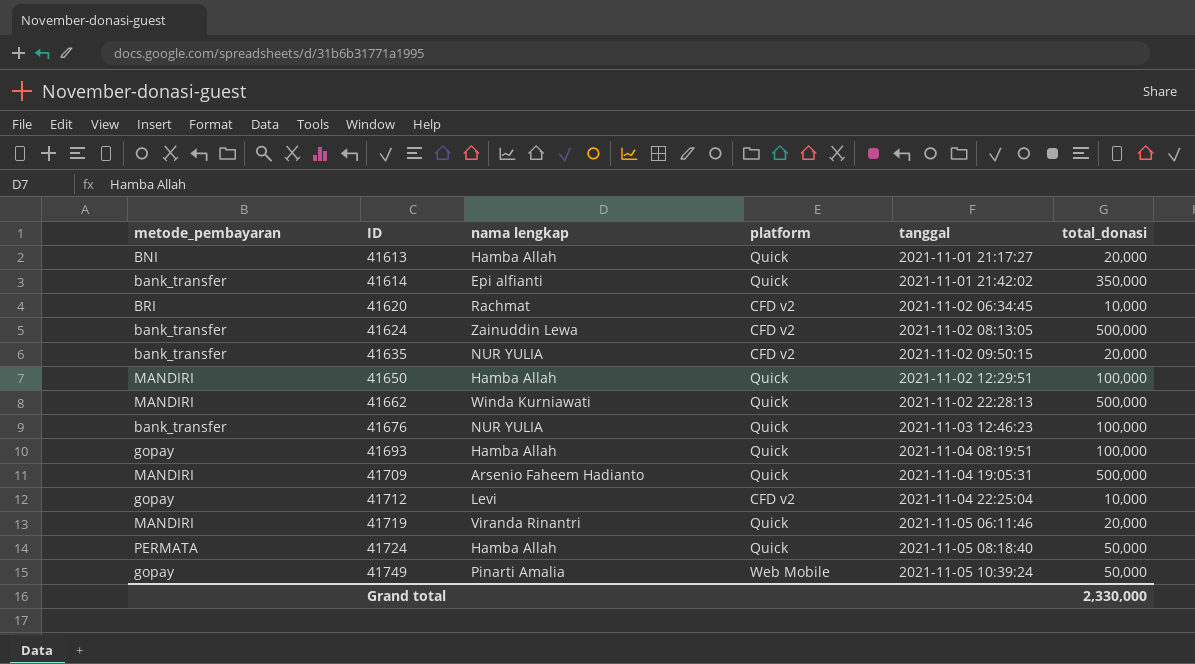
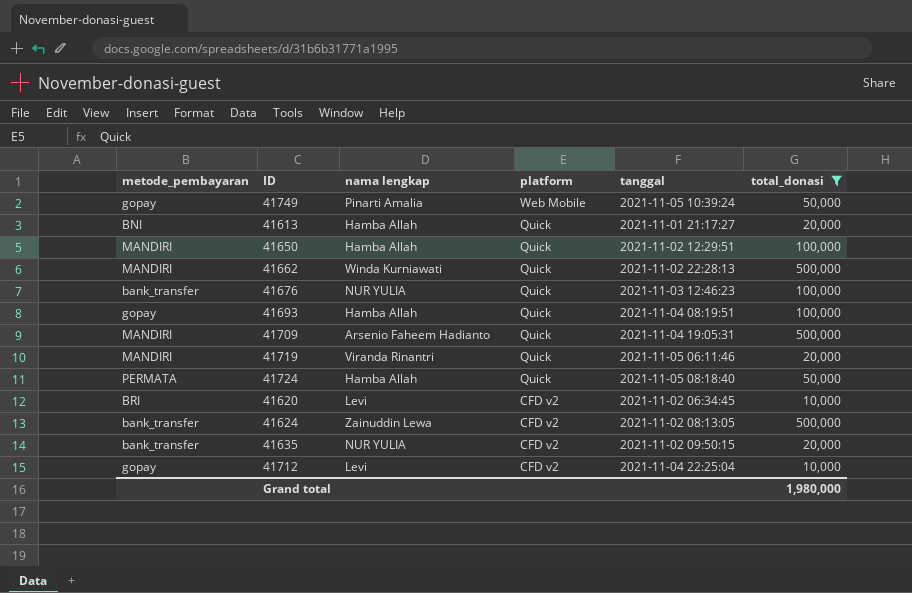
filter: none -> total_donasi != 350,000
row order: ID ascending -> platform descending
41620 | nama lengkap: Rachmat -> Levi
Grand total | total_donasi: 2,330,000 -> 1,980,000

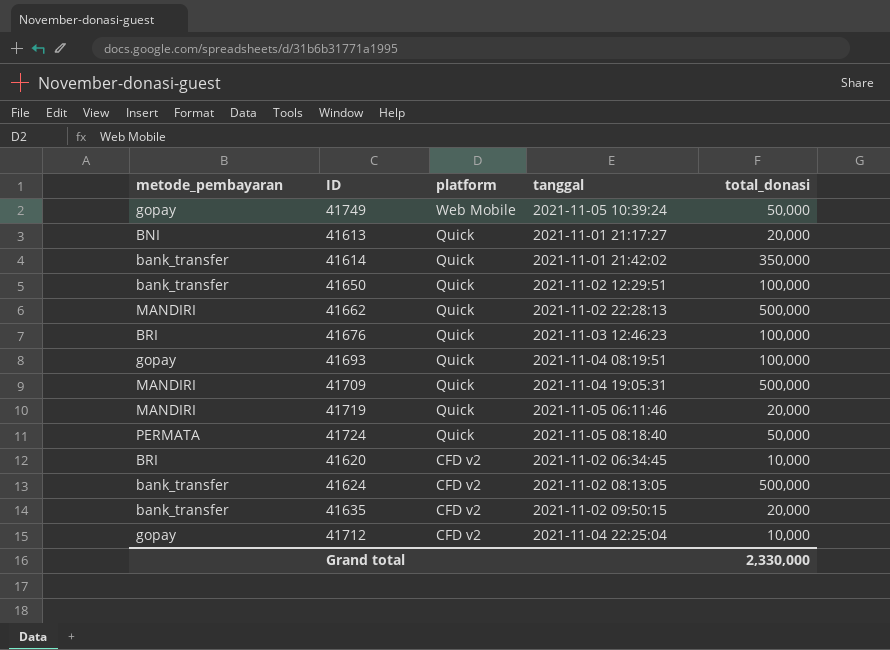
filter: total_donasi != 350,000 -> none
column nama lengkap | position: 3 -> none
41650 | metode_pembayaran: MANDIRI -> bank_transfer
41676 | metode_pembayaran: bank_transfer -> BRI
Grand total | total_donasi: 1,980,000 -> 2,330,000

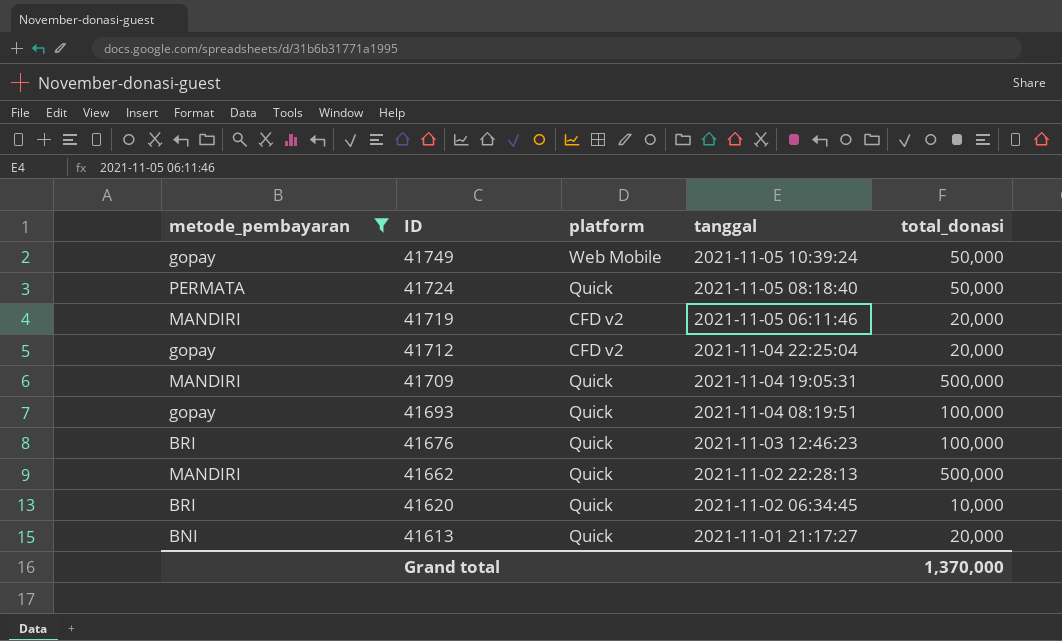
filter: none -> metode_pembayaran != bank_transfer
row order: platform descending -> ID descending
41719 | platform: Quick -> CFD v2
41712 | total_donasi: 10,000 -> 20,000
41620 | platform: CFD v2 -> Quick
Grand total | total_donasi: 2,330,000 -> 1,370,000

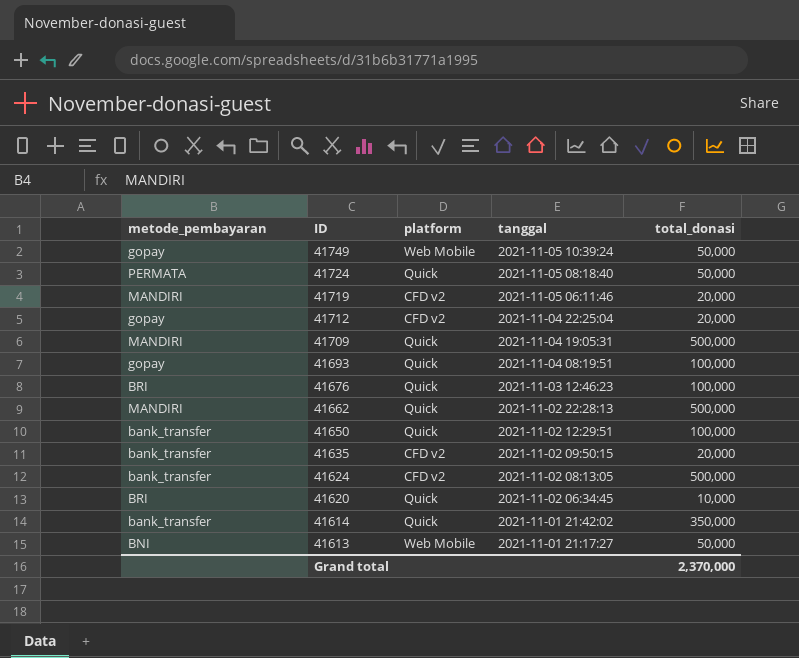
filter: metode_pembayaran != bank_transfer -> none
41613 | platform: Quick -> Web Mobile
41613 | total_donasi: 20,000 -> 50,000
Grand total | total_donasi: 1,370,000 -> 2,370,000

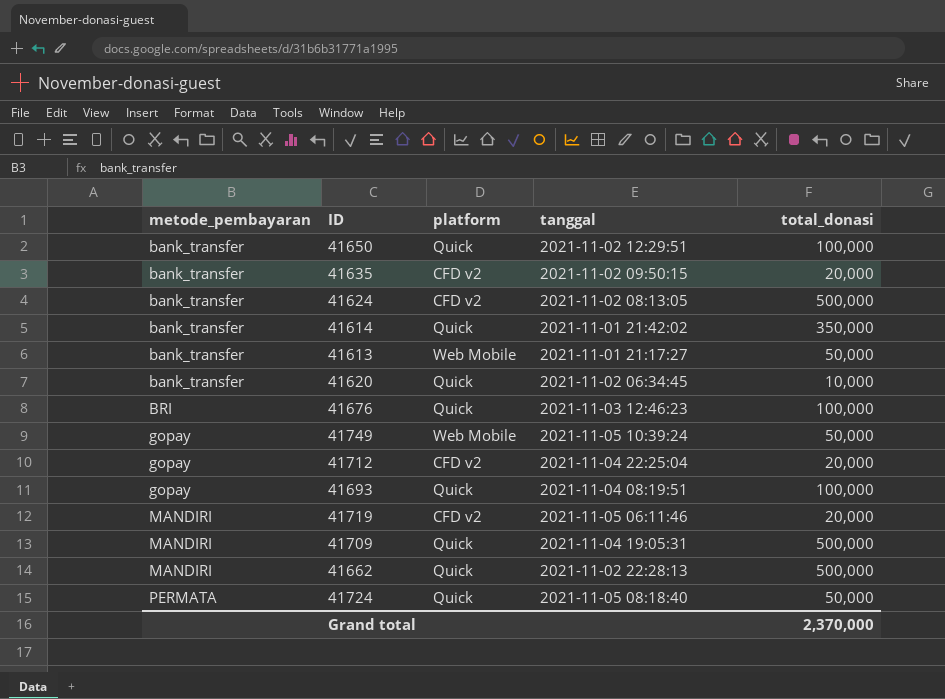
row order: ID descending -> metode_pembayaran ascending
41613 | metode_pembayaran: BNI -> bank_transfer
41620 | metode_pembayaran: BRI -> bank_transfer

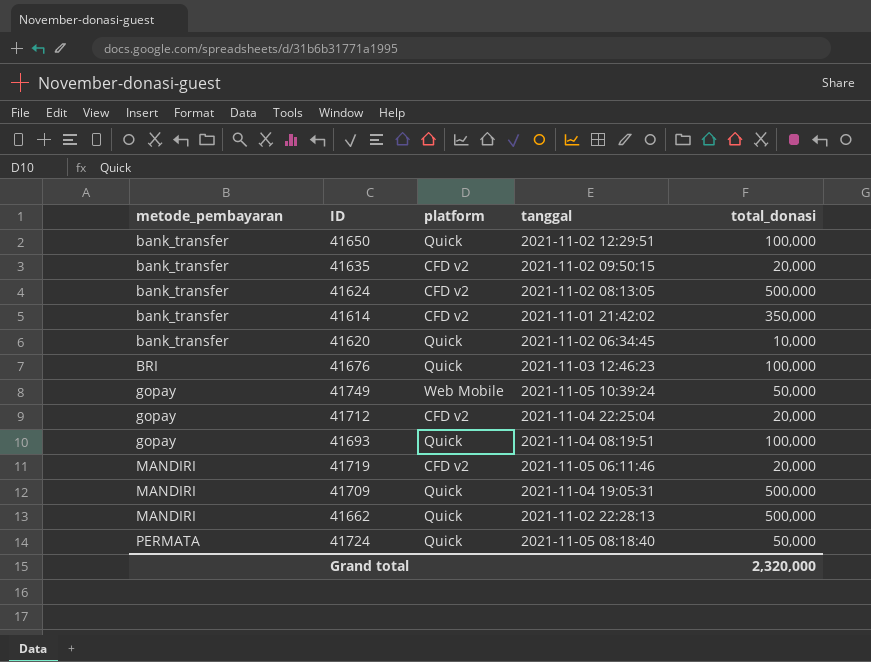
row 41613: bank_transfer | Web Mobile | 2021-11-01 21:17:27 | 50,000 -> none
41614 | platform: Quick -> CFD v2
Grand total | total_donasi: 2,370,000 -> 2,320,000

